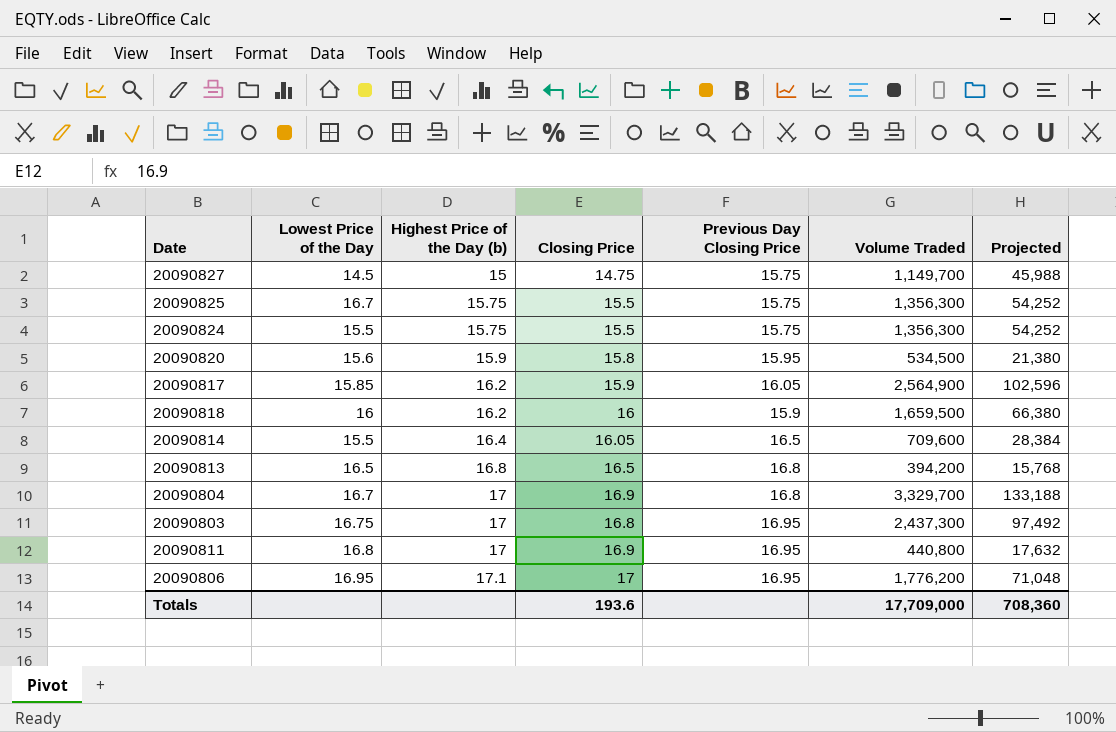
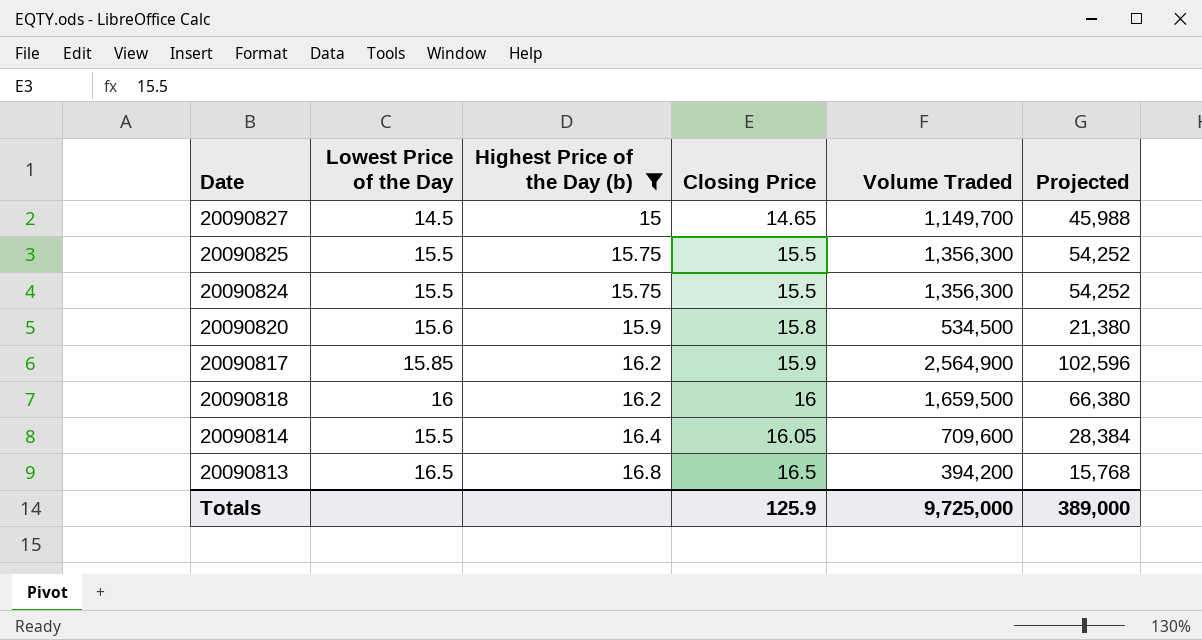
filter: none -> Highest Price of the Day (b) <= 16.8
column Previous Day Closing Price | position: 5 -> none
20090827 | Closing Price: 14.75 -> 14.65
20090825 | Lowest Price of the Day: 16.7 -> 15.5
Totals | Closing Price: 193.6 -> 125.9
Totals | Volume Traded: 17,709,000 -> 9,725,000
Totals | Projected: 708,360 -> 389,000

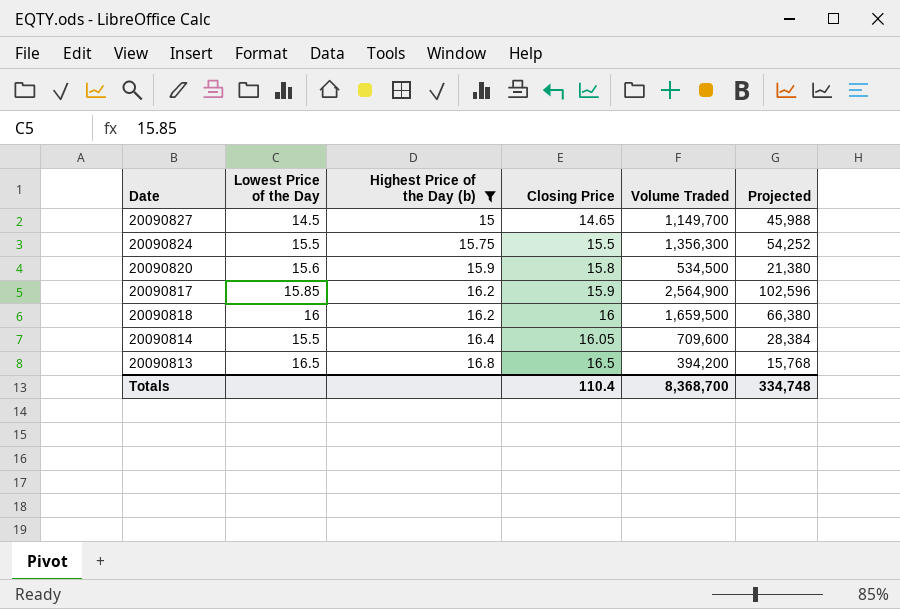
row 20090825: 15.5 | 15.75 | 15.5 | 1,356,300 | 54,252 -> none
Totals | Closing Price: 125.9 -> 110.4
Totals | Volume Traded: 9,725,000 -> 8,368,700
Totals | Projected: 389,000 -> 334,748

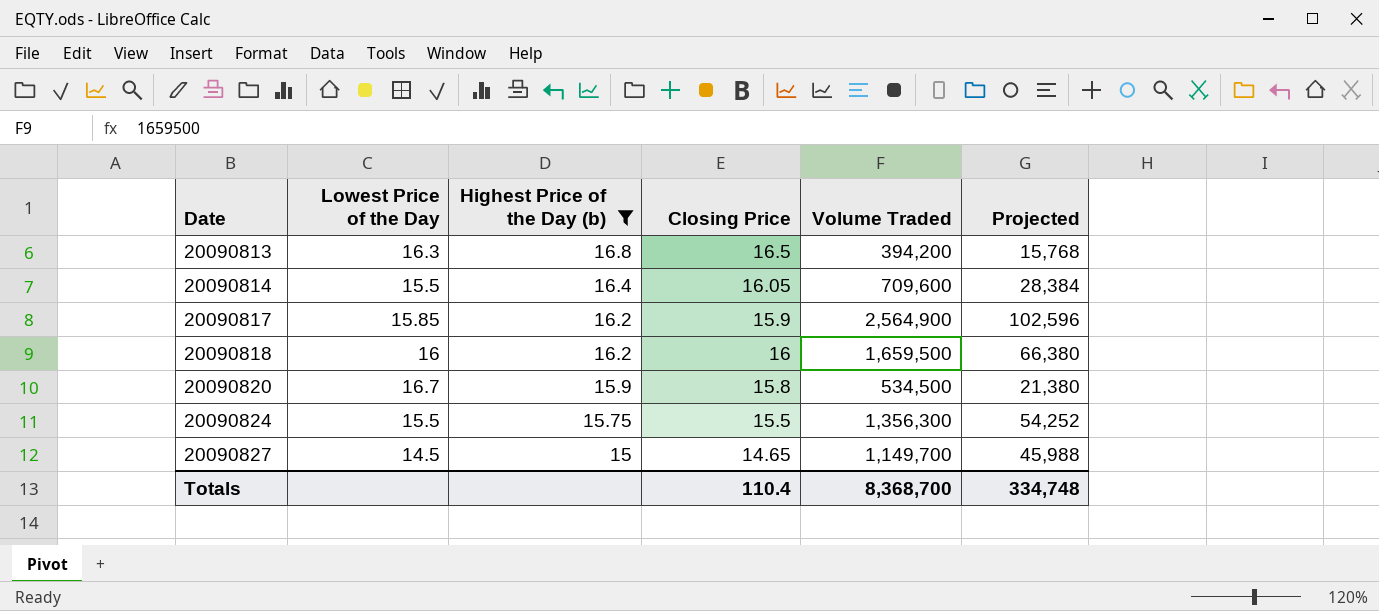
row order: Highest Price of the Day (b) ascending -> Date ascending
20090813 | Lowest Price of the Day: 16.5 -> 16.3
20090820 | Lowest Price of the Day: 15.6 -> 16.7

